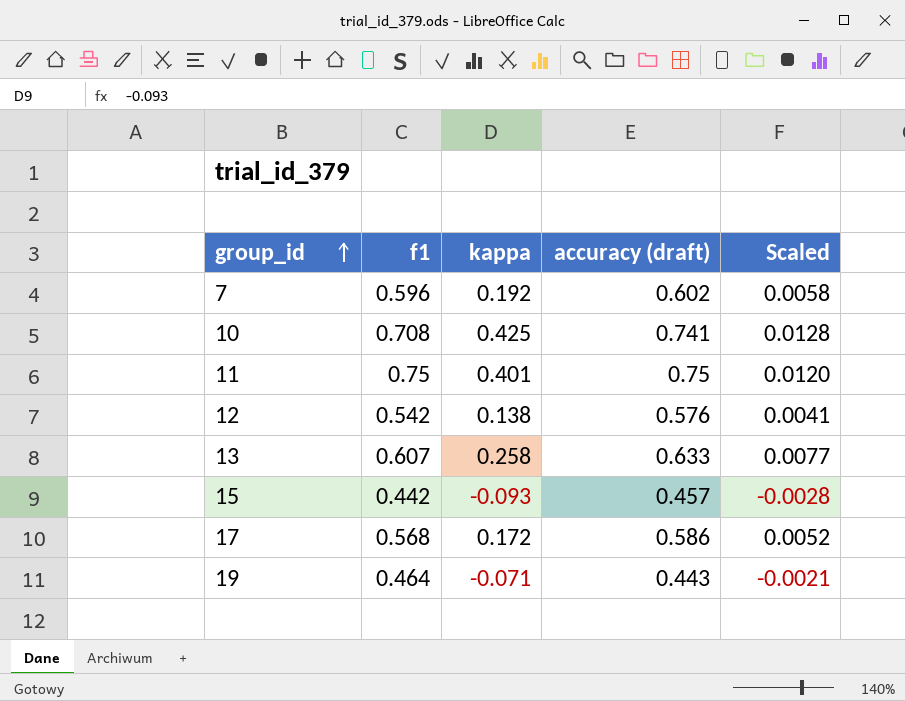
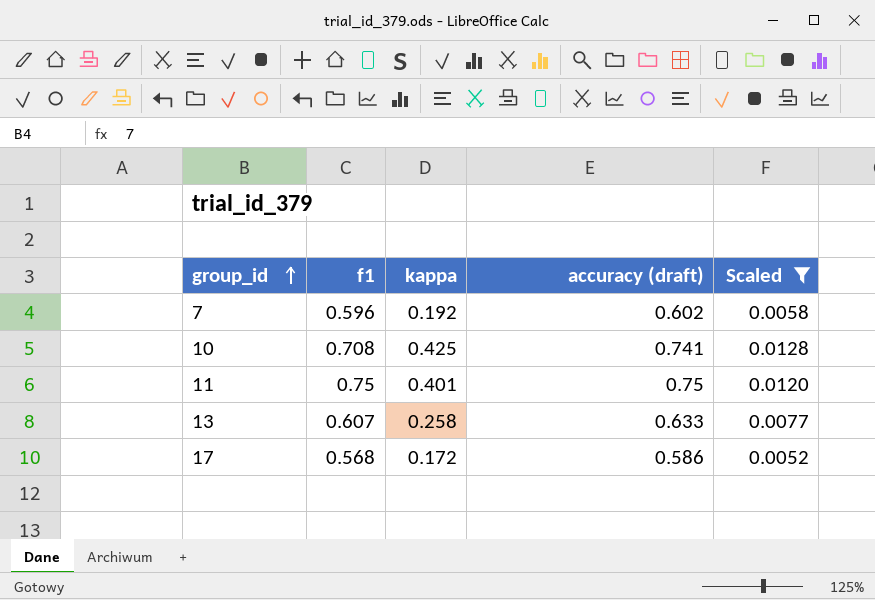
filter: none -> Scaled >= 0.0052

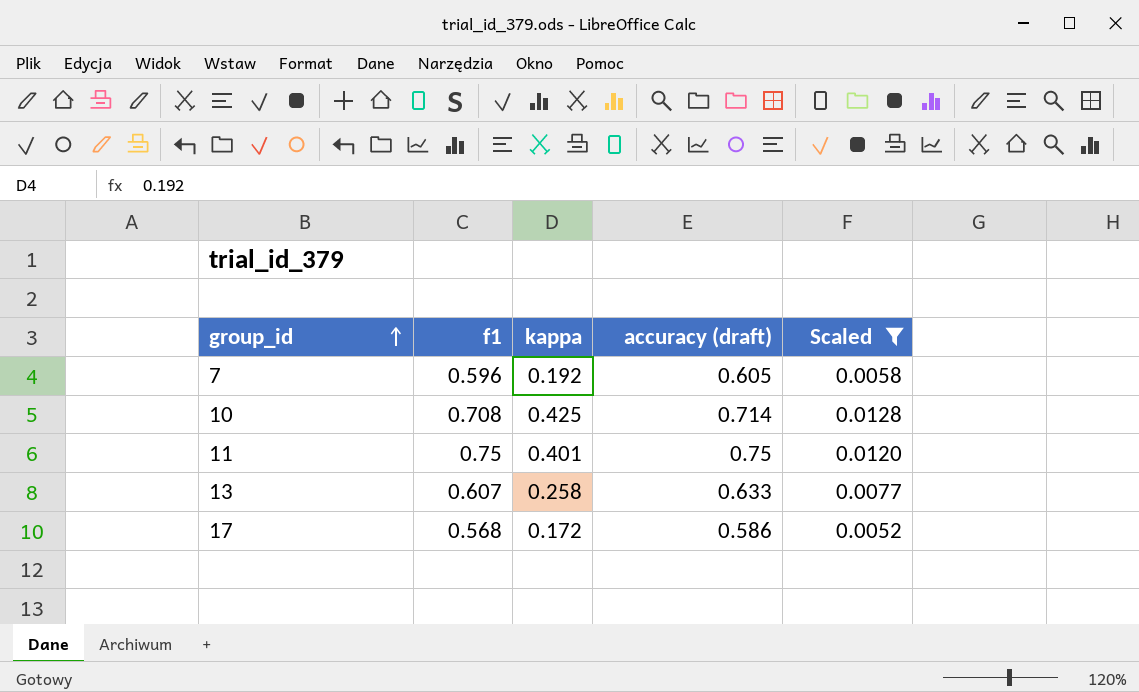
7 | accuracy (draft): 0.602 -> 0.605
10 | accuracy (draft): 0.741 -> 0.714

